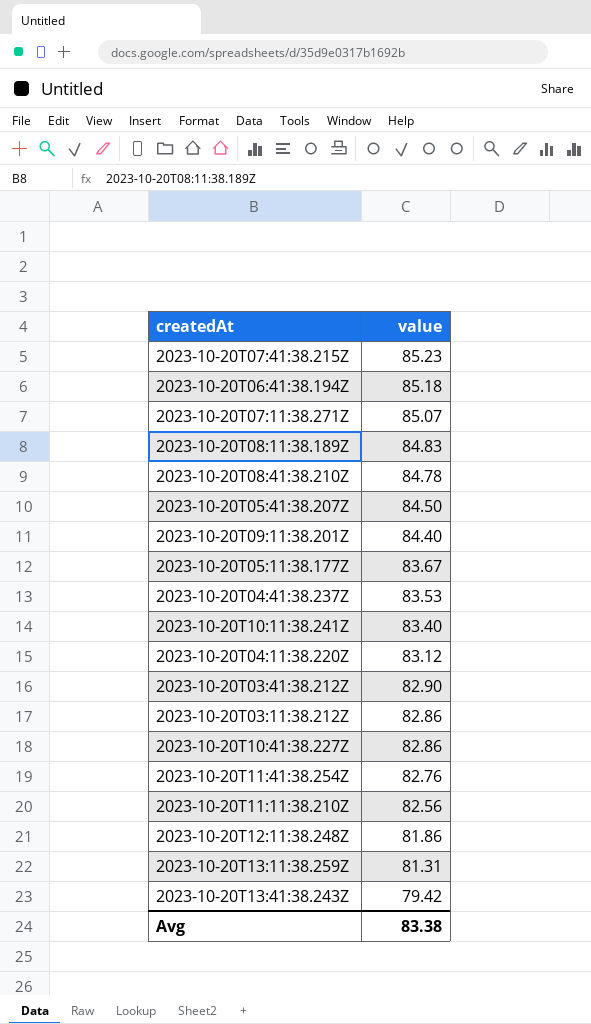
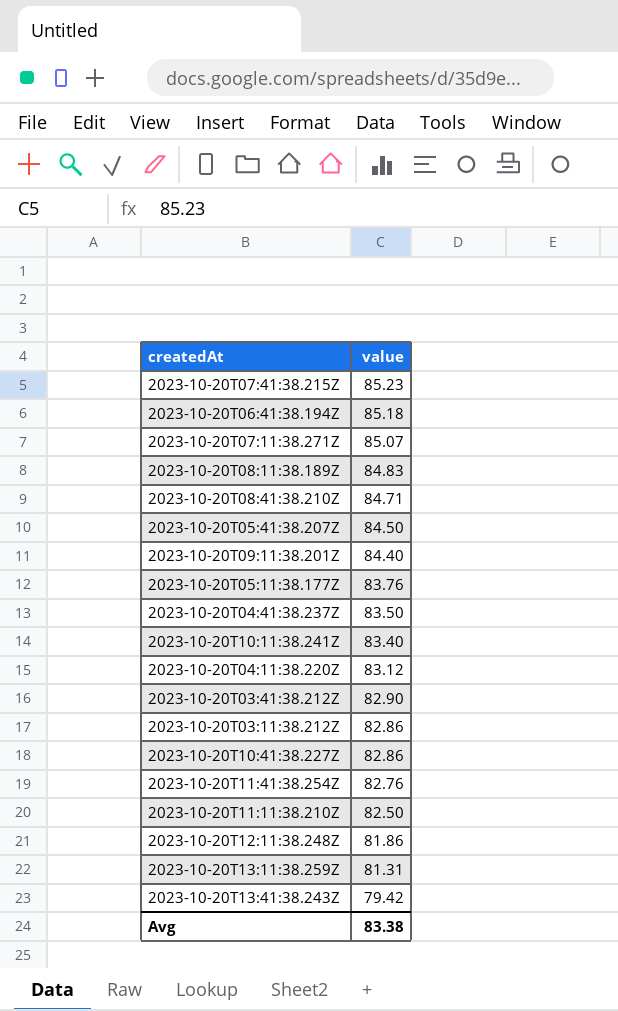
2023-10-20T08:41:38.210Z | value: 84.78 -> 84.71
2023-10-20T05:11:38.177Z | value: 83.67 -> 83.76
2023-10-20T04:41:38.237Z | value: 83.53 -> 83.50
2023-10-20T11:11:38.210Z | value: 82.56 -> 82.50

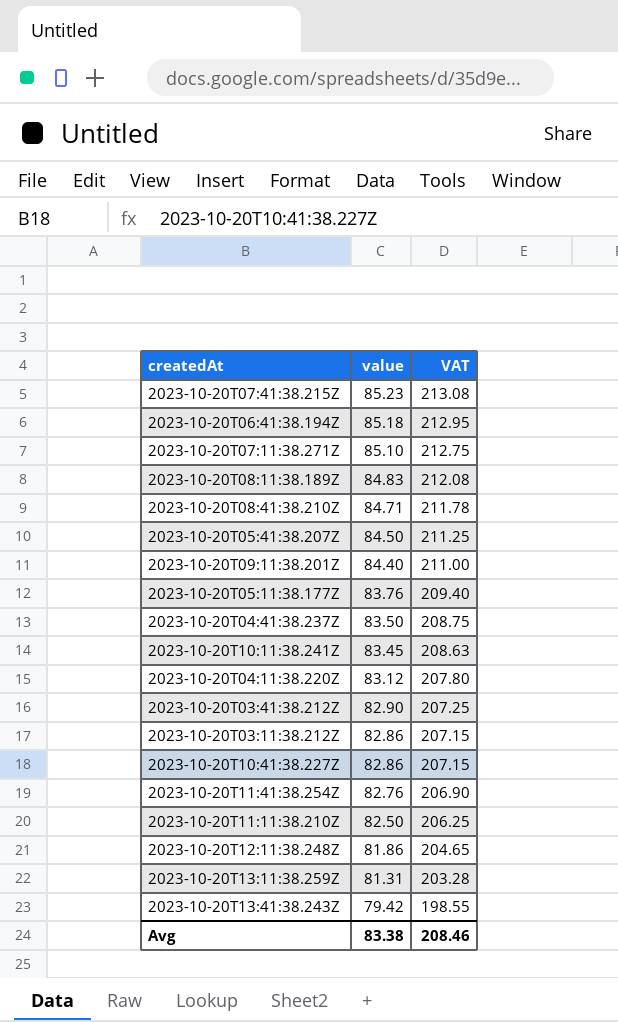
column VAT | formula: none -> [value] * 2.5
2023-10-20T07:11:38.271Z | value: 85.07 -> 85.10
2023-10-20T10:11:38.241Z | value: 83.40 -> 83.45

